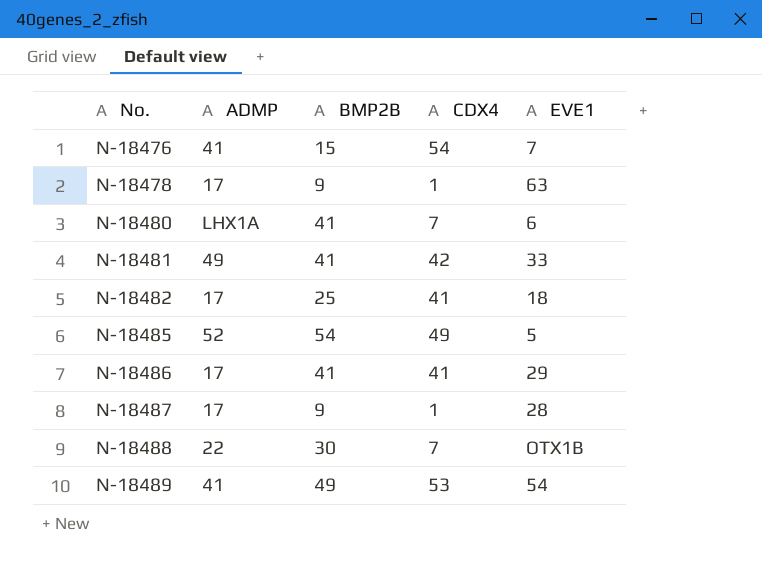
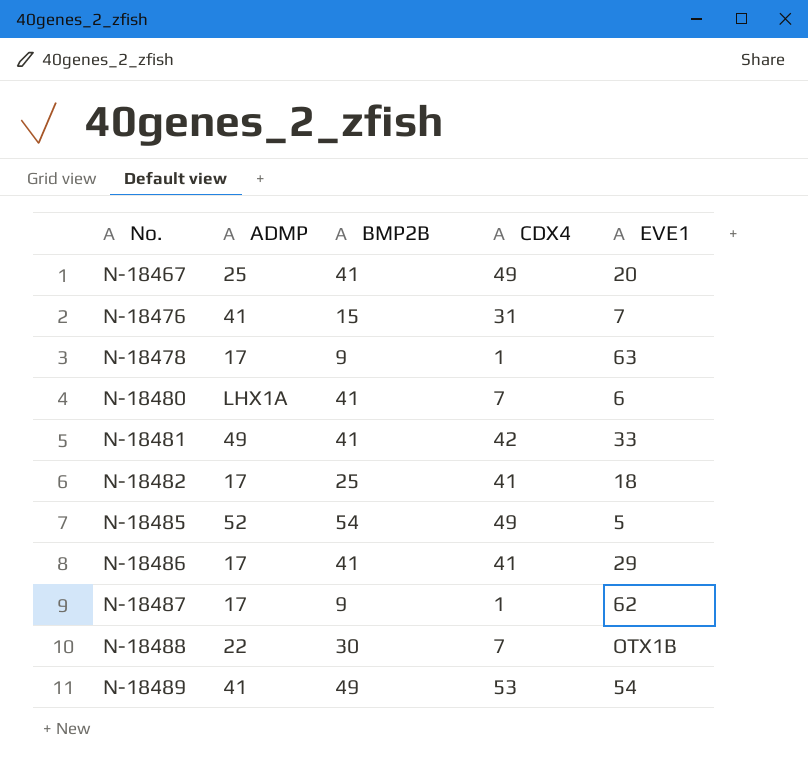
row N-18467: none -> 25 | 41 | 49 | 20
N-18476 | CDX4: 54 -> 31
N-18487 | EVE1: 28 -> 62

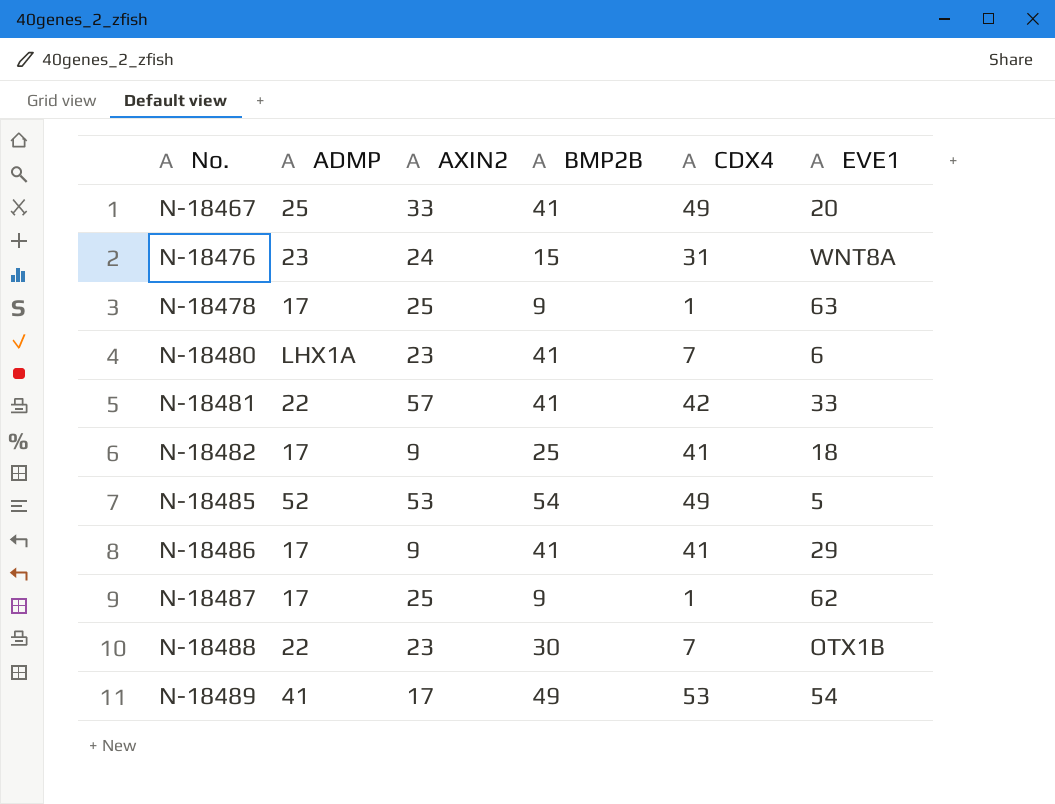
column AXIN2 | position: none -> 3
N-18476 | ADMP: 41 -> 23
N-18476 | EVE1: 7 -> WNT8A
N-18481 | ADMP: 49 -> 22

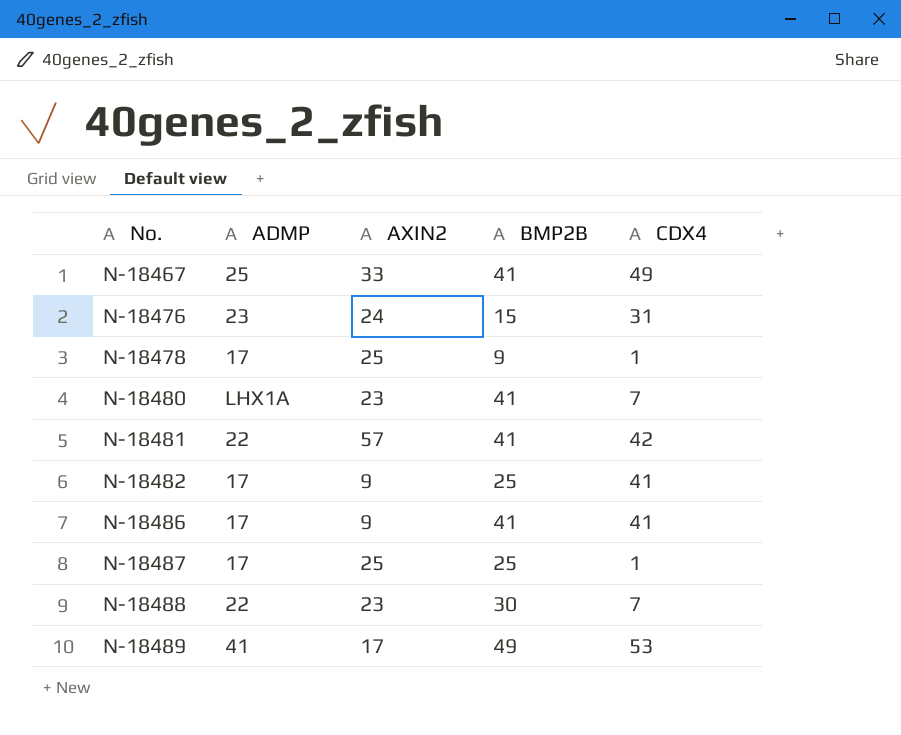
column EVE1 | position: 6 -> none
row N-18485: 52 | 53 | 54 | 49 | 5 -> none
N-18487 | BMP2B: 9 -> 25

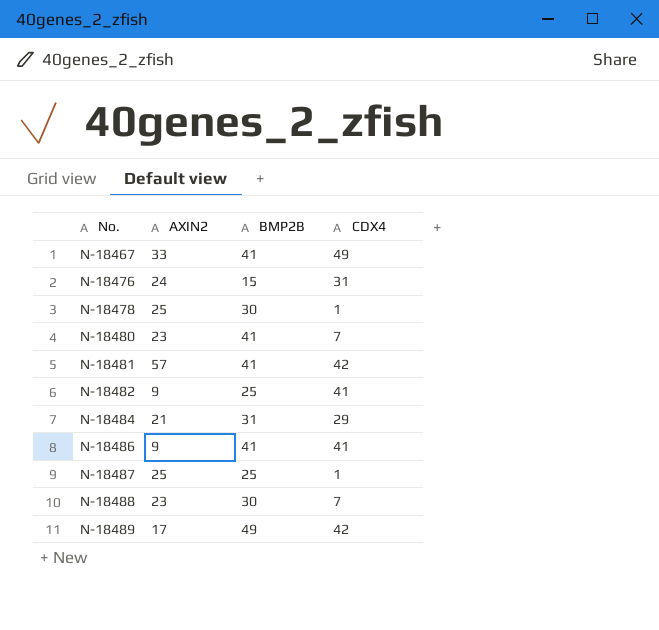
column ADMP | position: 2 -> none
N-18478 | BMP2B: 9 -> 30
row N-18484: none -> 21 | 31 | 29
N-18489 | CDX4: 53 -> 42

